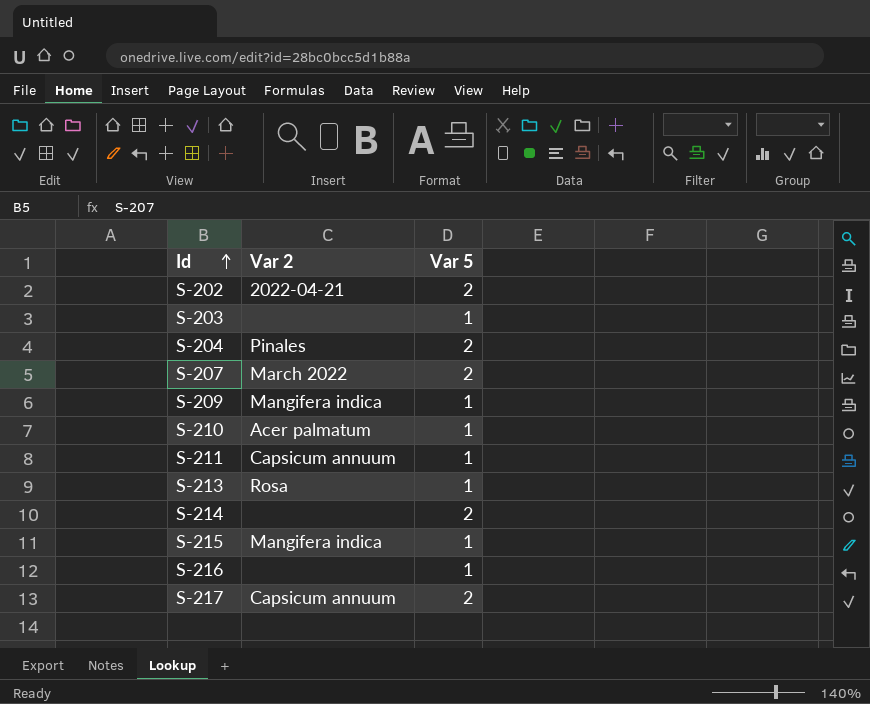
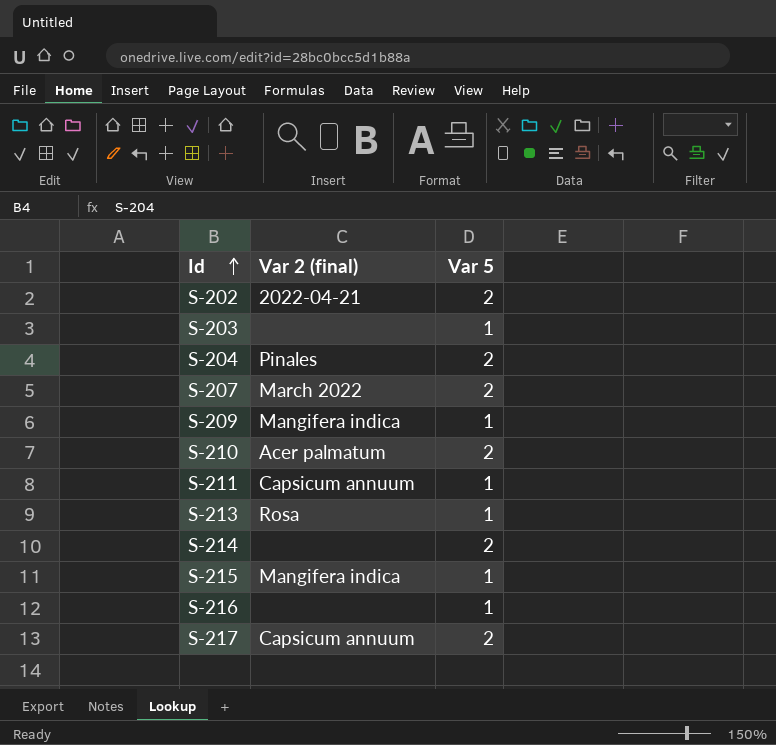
column name: Var 2 -> Var 2 (final)
S-210 | Var 5: 1 -> 2

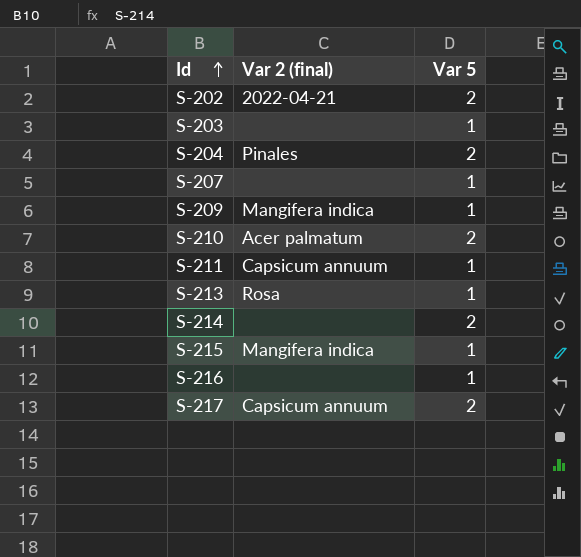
S-207 | Var 2 (final): March 2022 -> none
S-207 | Var 5: 2 -> 1

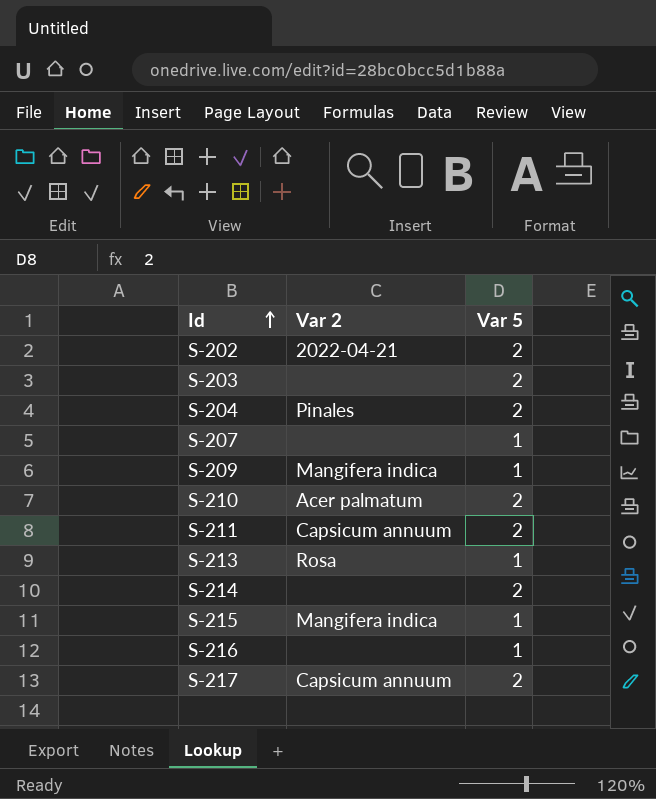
column name: Var 2 (final) -> Var 2
S-203 | Var 5: 1 -> 2
S-211 | Var 5: 1 -> 2

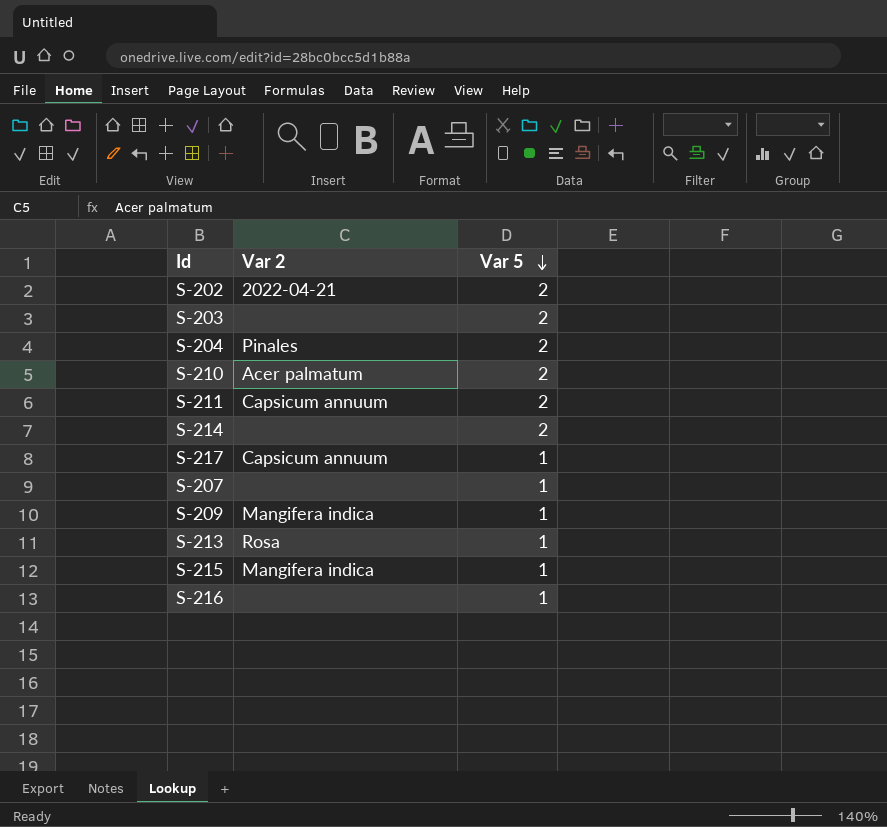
row order: Id ascending -> Var 5 descending
S-217 | Var 5: 2 -> 1

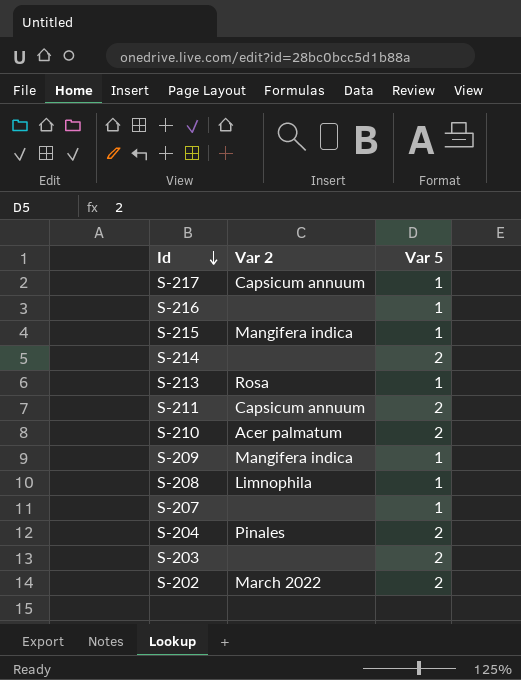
row order: Var 5 descending -> Id descending
row S-208: none -> Limnophila | 1
S-202 | Var 2: 2022-04-21 -> March 2022

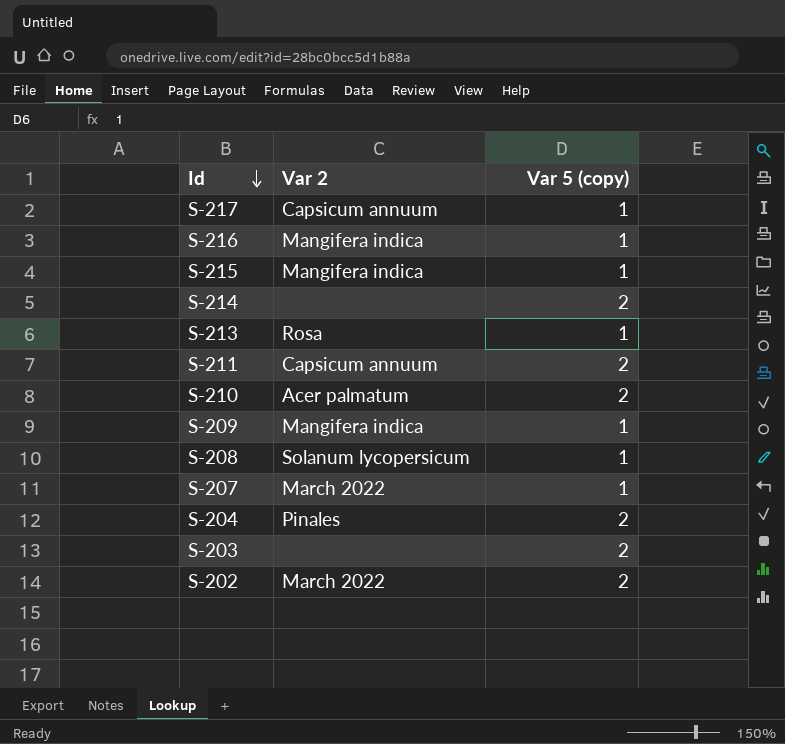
column name: Var 5 -> Var 5 (copy)
S-216 | Var 2: none -> Mangifera indica
S-208 | Var 2: Limnophila -> Solanum lycopersicum
S-207 | Var 2: none -> March 2022

